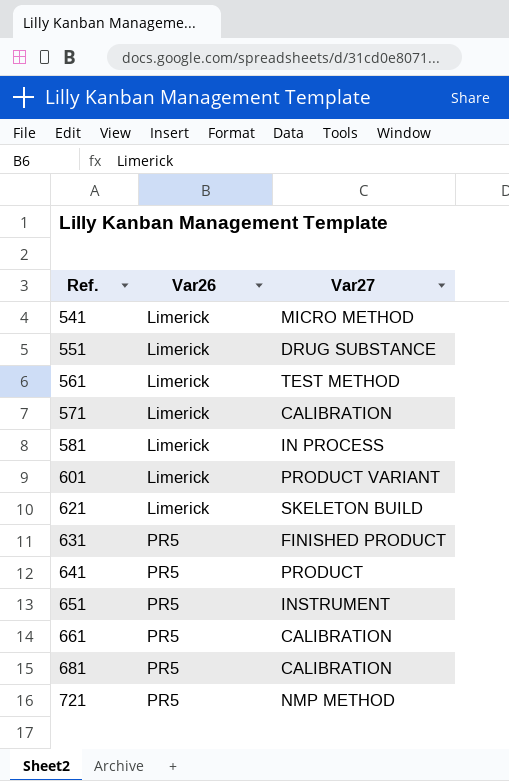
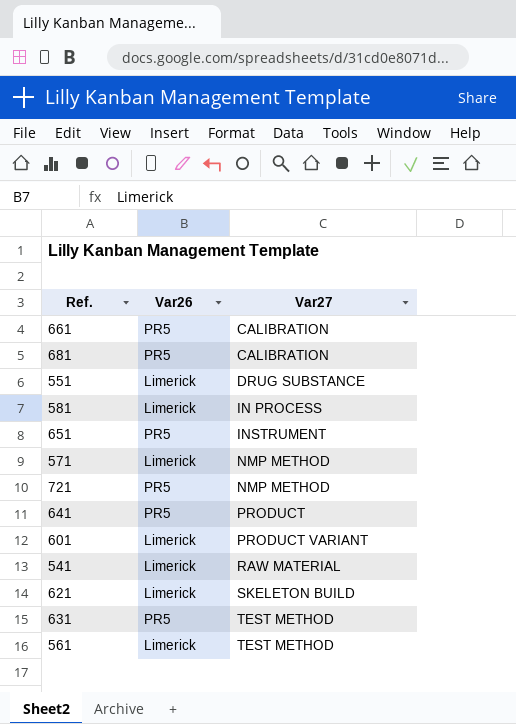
row order: Ref. ascending -> Var27 ascending
571 | Var27: CALIBRATION -> NMP METHOD
541 | Var27: MICRO METHOD -> RAW MATERIAL
631 | Var27: FINISHED PRODUCT -> TEST METHOD

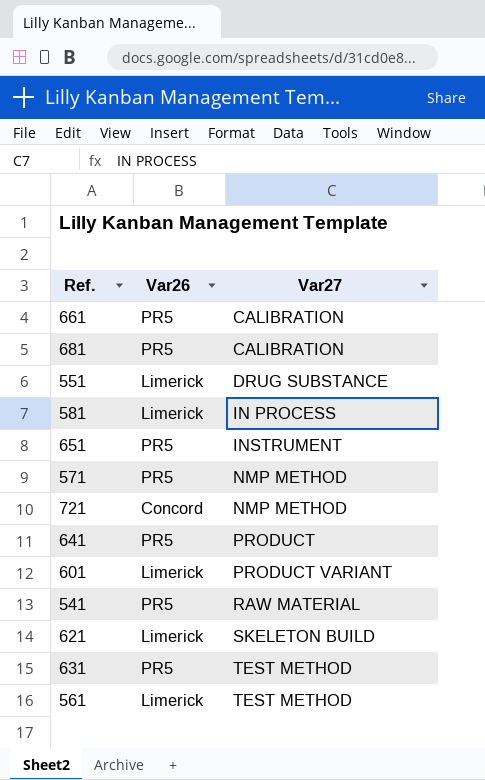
571 | Var26: Limerick -> PR5
721 | Var26: PR5 -> Concord
541 | Var26: Limerick -> PR5

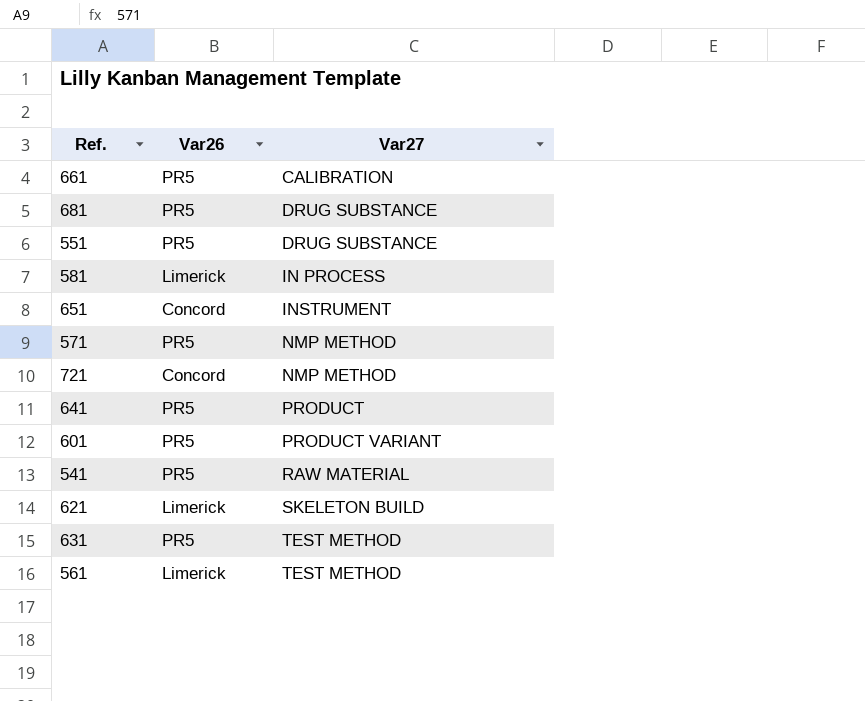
681 | Var27: CALIBRATION -> DRUG SUBSTANCE
551 | Var26: Limerick -> PR5
651 | Var26: PR5 -> Concord
601 | Var26: Limerick -> PR5

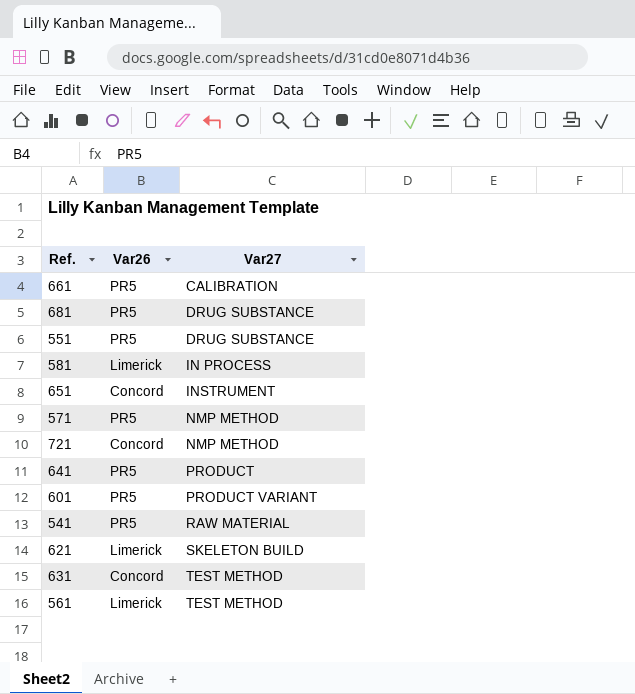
631 | Var26: PR5 -> Concord

